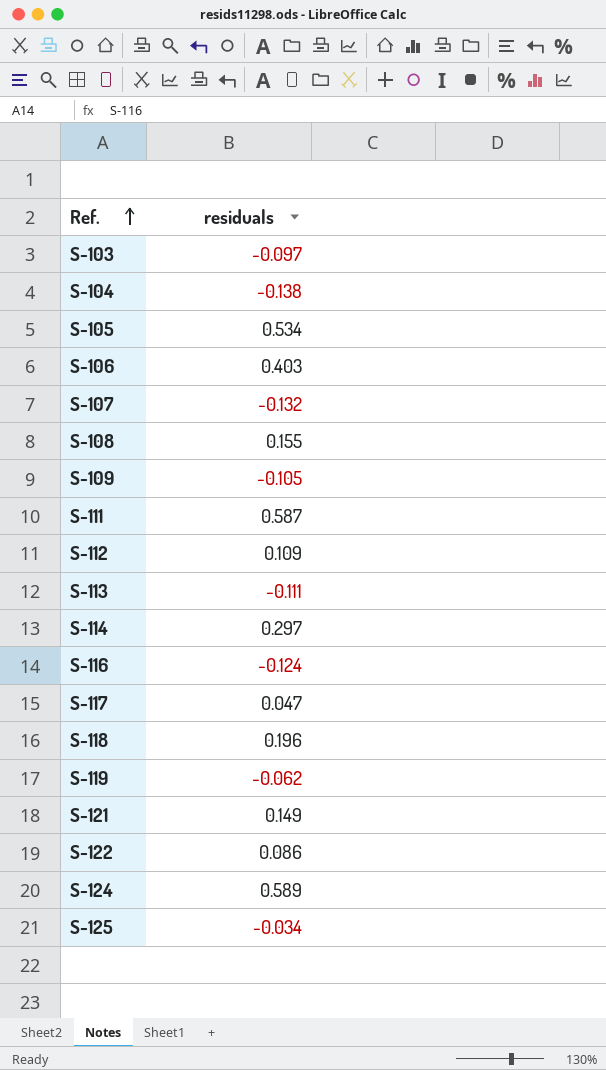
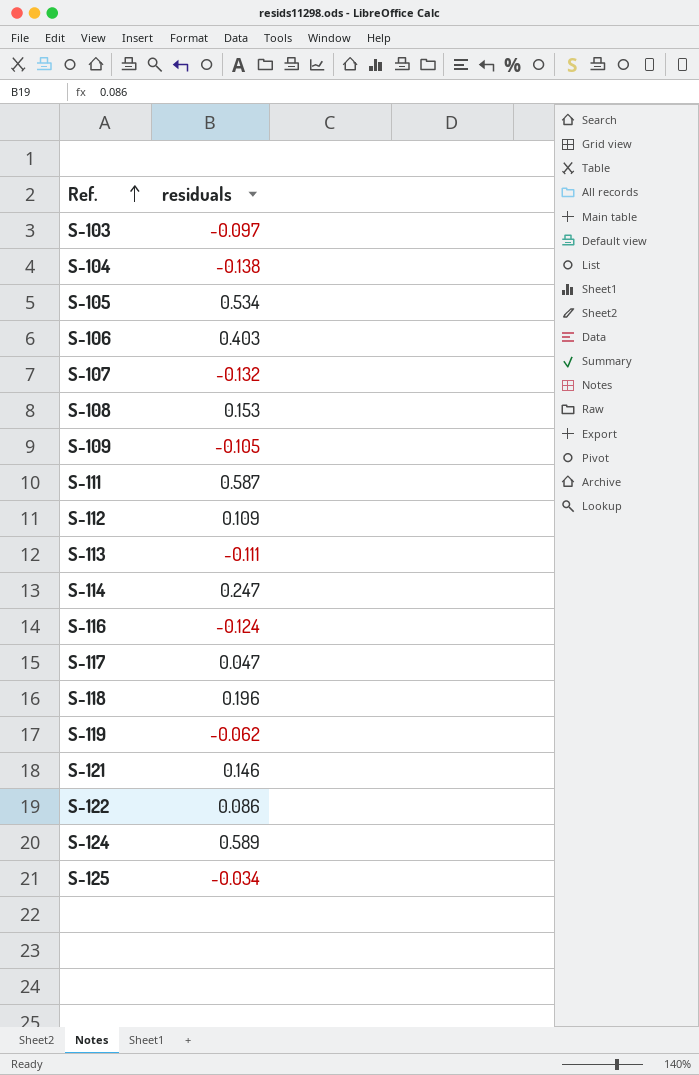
S-108 | residuals: 0.155 -> 0.153
S-114 | residuals: 0.297 -> 0.247
S-121 | residuals: 0.149 -> 0.146

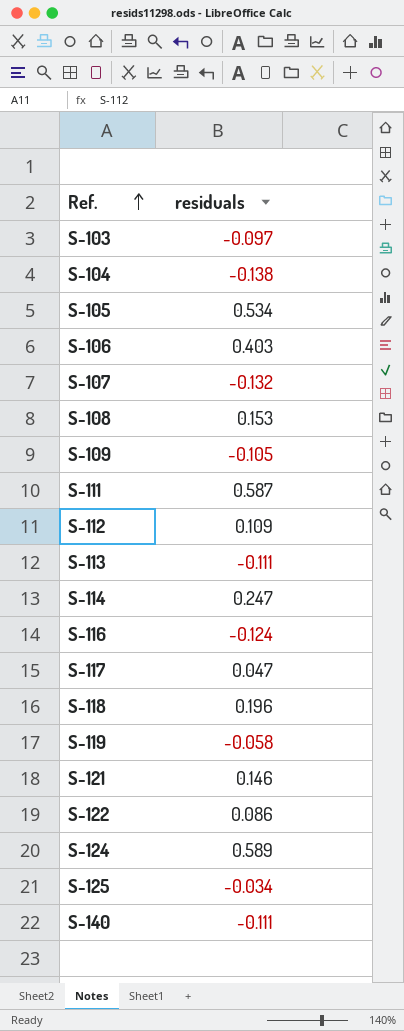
S-119 | residuals: -0.062 -> -0.058
row S-140: none -> -0.111

